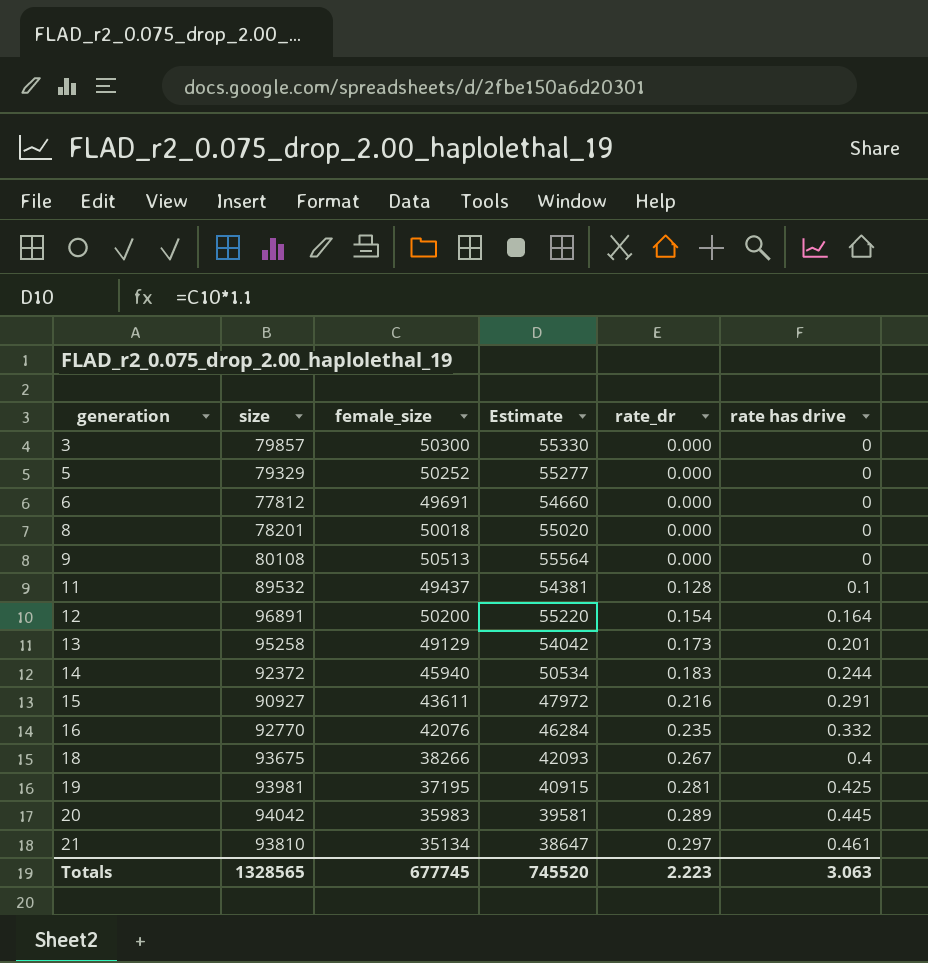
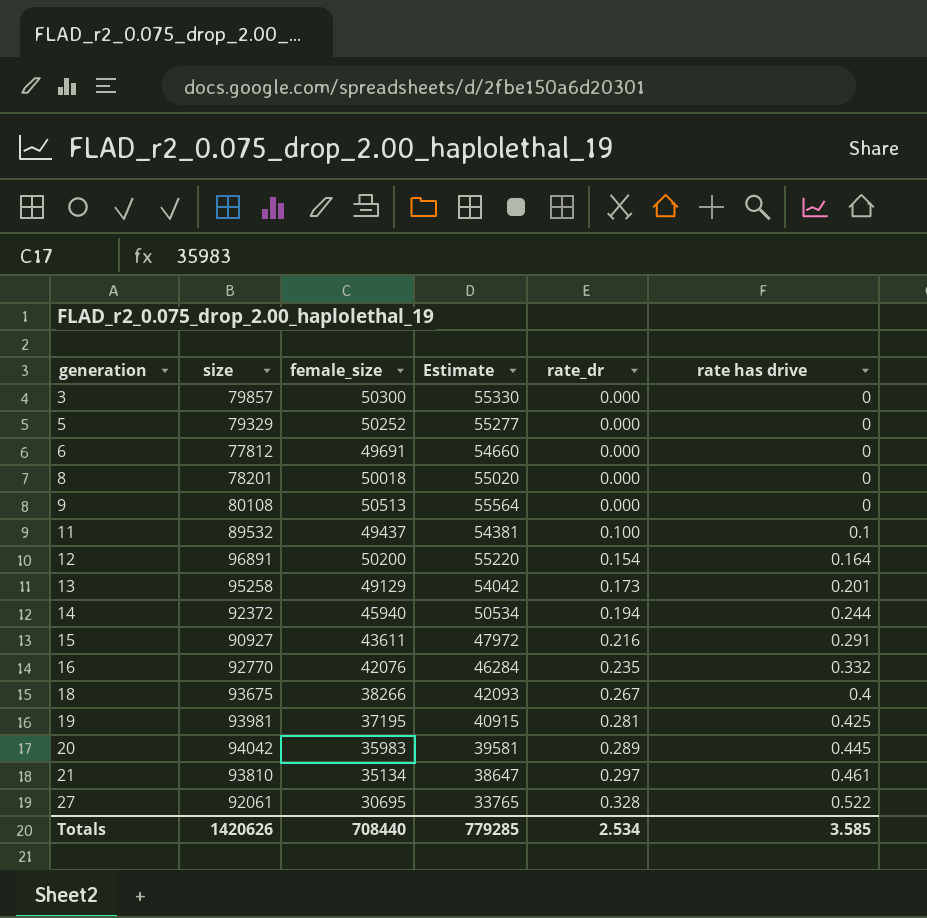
11 | rate_dr: 0.128 -> 0.100
14 | rate_dr: 0.183 -> 0.194
row 27: none -> 92061 | 30695 | 33765 | 0.328 | 0.522
Totals | size: 1328565 -> 1420626
Totals | female_size: 677745 -> 708440
Totals | Estimate: 745520 -> 779285
Totals | rate_dr: 2.223 -> 2.534
Totals | rate has drive: 3.063 -> 3.585

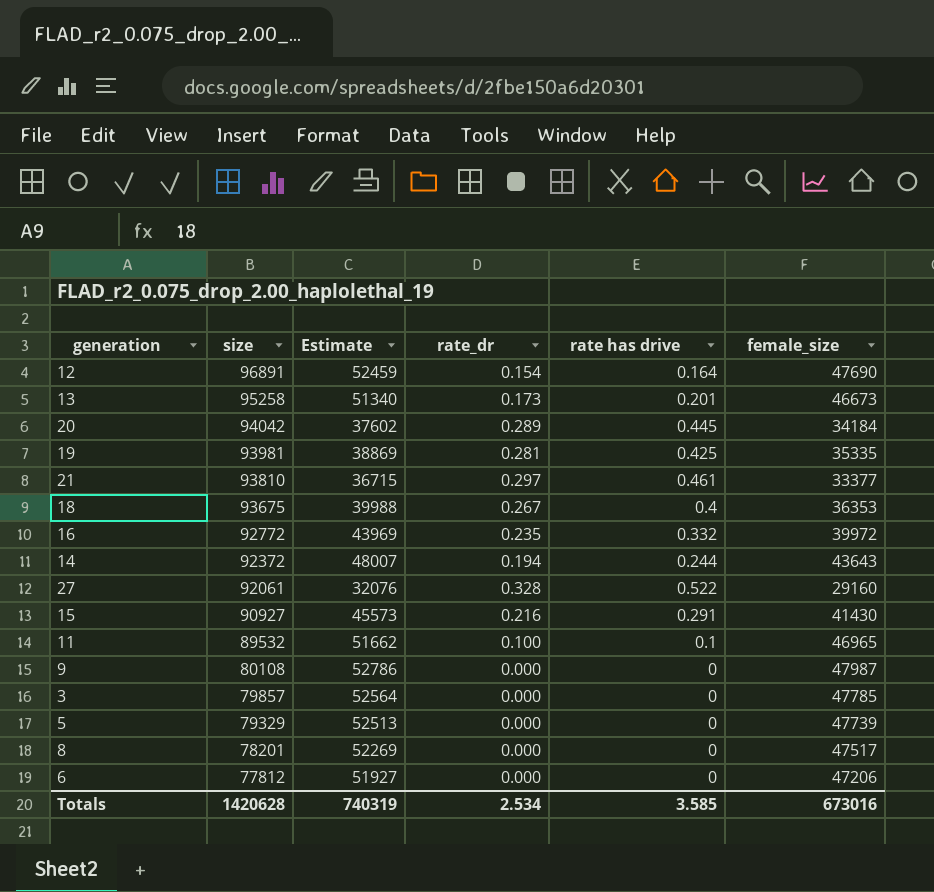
row order: generation ascending -> size descending
column female_size | position: 3 -> 6
12 | Estimate: 55220 -> 52459
12 | female_size: 50200 -> 47690
13 | Estimate: 54042 -> 51340
13 | female_size: 49129 -> 46673
20 | Estimate: 39581 -> 37602
20 | female_size: 35983 -> 34184
19 | Estimate: 40915 -> 38869
19 | female_size: 37195 -> 35335
21 | Estimate: 38647 -> 36715
21 | female_size: 35134 -> 33377
18 | Estimate: 42093 -> 39988
18 | female_size: 38266 -> 36353
16 | size: 92770 -> 92772
16 | Estimate: 46284 -> 43969
16 | female_size: 42076 -> 39972
14 | Estimate: 50534 -> 48007
14 | female_size: 45940 -> 43643
27 | Estimate: 33765 -> 32076
27 | female_size: 30695 -> 29160
15 | Estimate: 47972 -> 45573
15 | female_size: 43611 -> 41430
11 | Estimate: 54381 -> 51662
11 | female_size: 49437 -> 46965
9 | Estimate: 55564 -> 52786
9 | female_size: 50513 -> 47987
3 | Estimate: 55330 -> 52564
3 | female_size: 50300 -> 47785
5 | Estimate: 55277 -> 52513
5 | female_size: 50252 -> 47739
8 | Estimate: 55020 -> 52269
8 | female_size: 50018 -> 47517
6 | Estimate: 54660 -> 51927
6 | female_size: 49691 -> 47206
Totals | size: 1420626 -> 1420628
Totals | Estimate: 779285 -> 740319
Totals | female_size: 708440 -> 673016

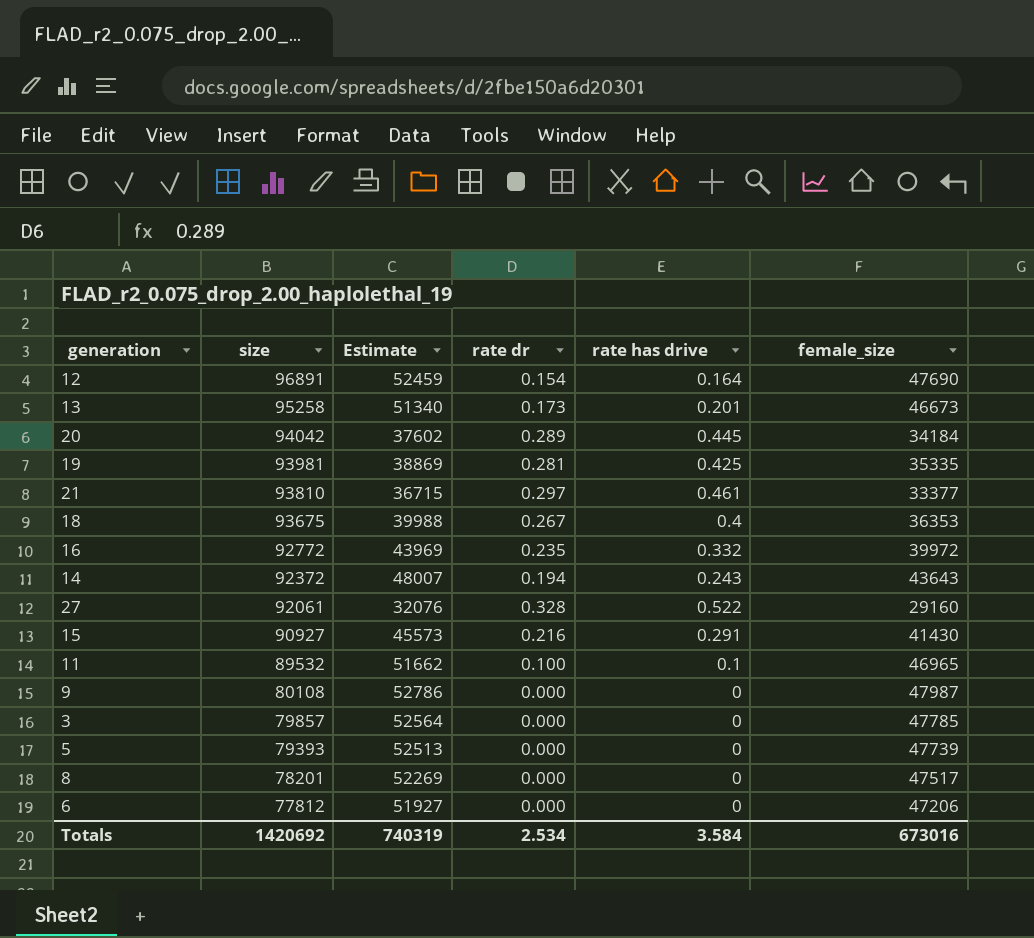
column name: rate_dr -> rate dr
14 | rate has drive: 0.244 -> 0.243
5 | size: 79329 -> 79393
Totals | size: 1420628 -> 1420692
Totals | rate has drive: 3.585 -> 3.584

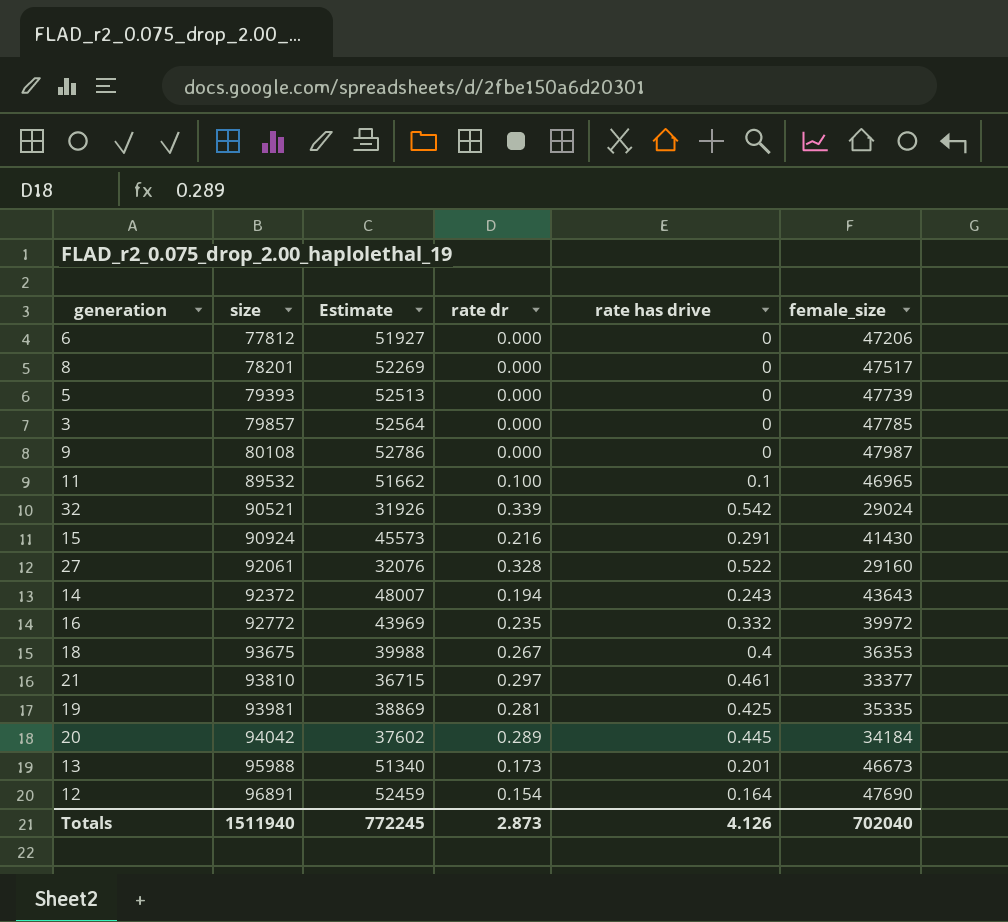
row order: size descending -> size ascending
row 32: none -> 90521 | 31926 | 0.339 | 0.542 | 29024
15 | size: 90927 -> 90924
13 | size: 95258 -> 95988
Totals | size: 1420692 -> 1511940
Totals | Estimate: 740319 -> 772245
Totals | rate dr: 2.534 -> 2.873
Totals | rate has drive: 3.584 -> 4.126
Totals | female_size: 673016 -> 702040

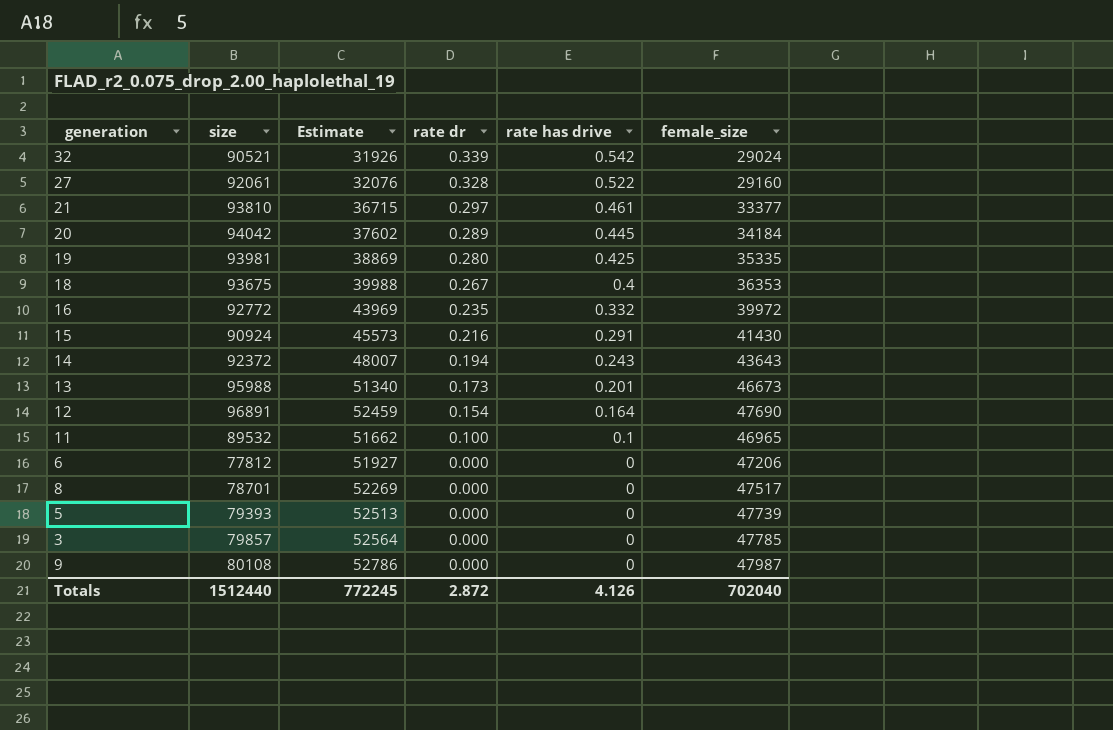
row order: size ascending -> rate dr descending
19 | rate dr: 0.281 -> 0.280
8 | size: 78201 -> 78701
Totals | size: 1511940 -> 1512440
Totals | rate dr: 2.873 -> 2.872

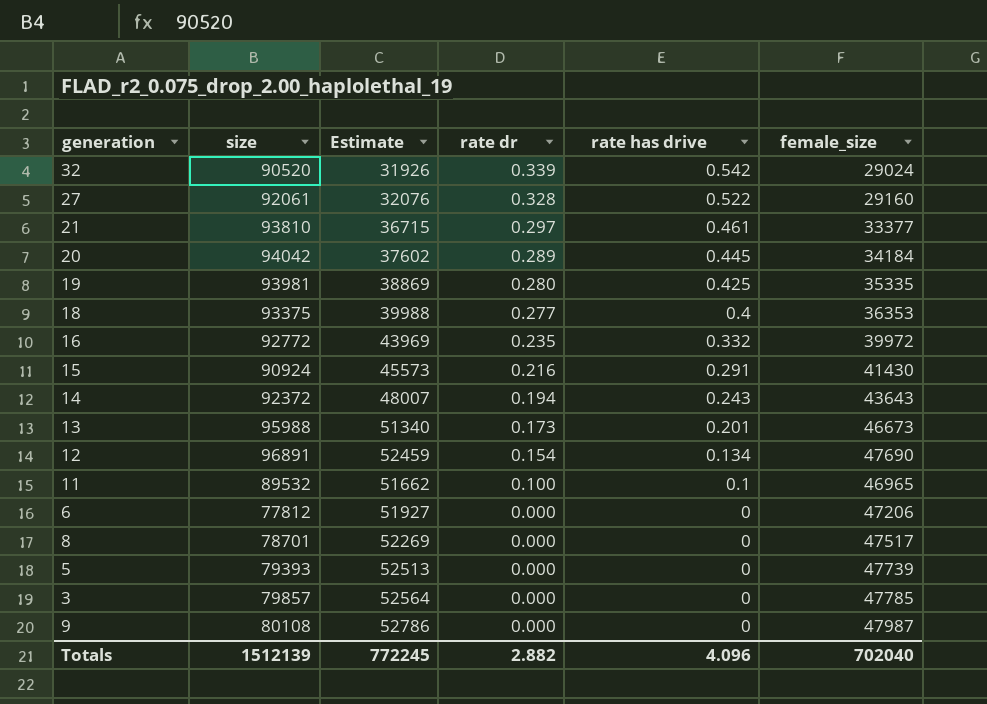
32 | size: 90521 -> 90520
18 | size: 93675 -> 93375
18 | rate dr: 0.267 -> 0.277
12 | rate has drive: 0.164 -> 0.134
Totals | size: 1512440 -> 1512139
Totals | rate dr: 2.872 -> 2.882
Totals | rate has drive: 4.126 -> 4.096

